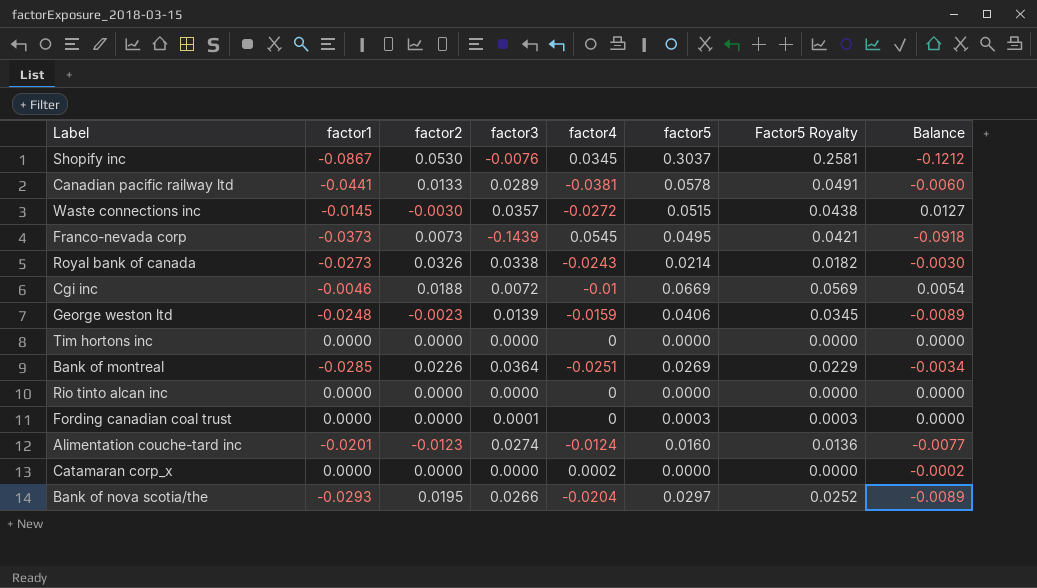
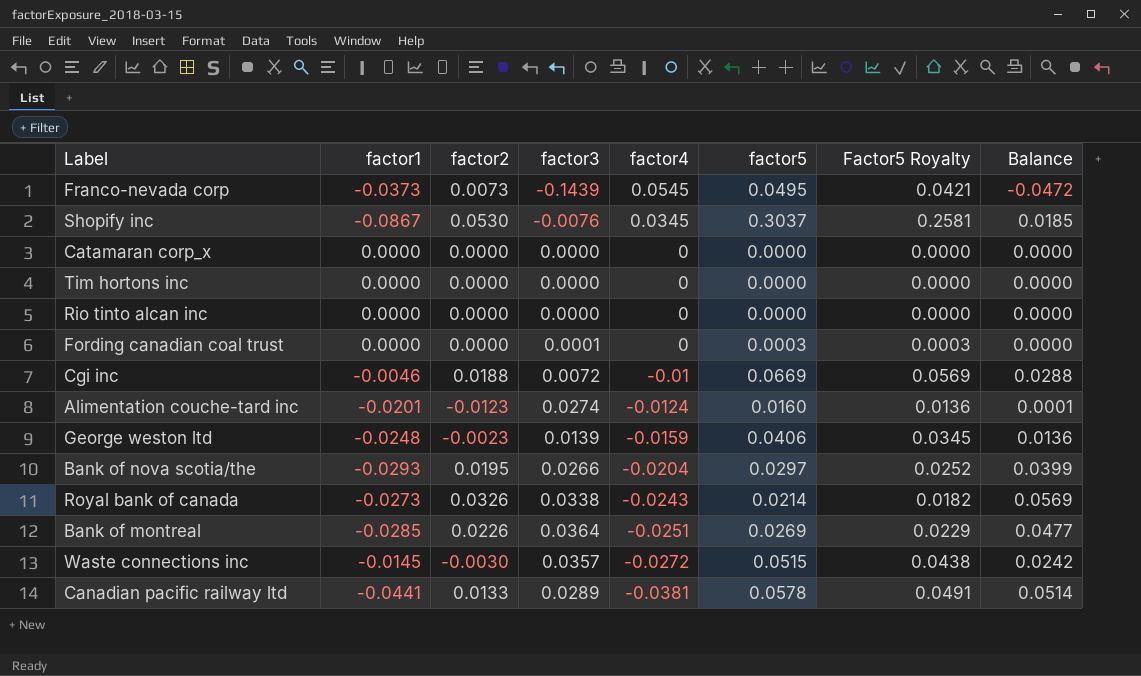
row order: none -> factor4 descending
column Balance | formula: [factor1] - [factor4] -> [factor2] - [factor4]
Catamaran corp_x | factor4: 0.0002 -> 0

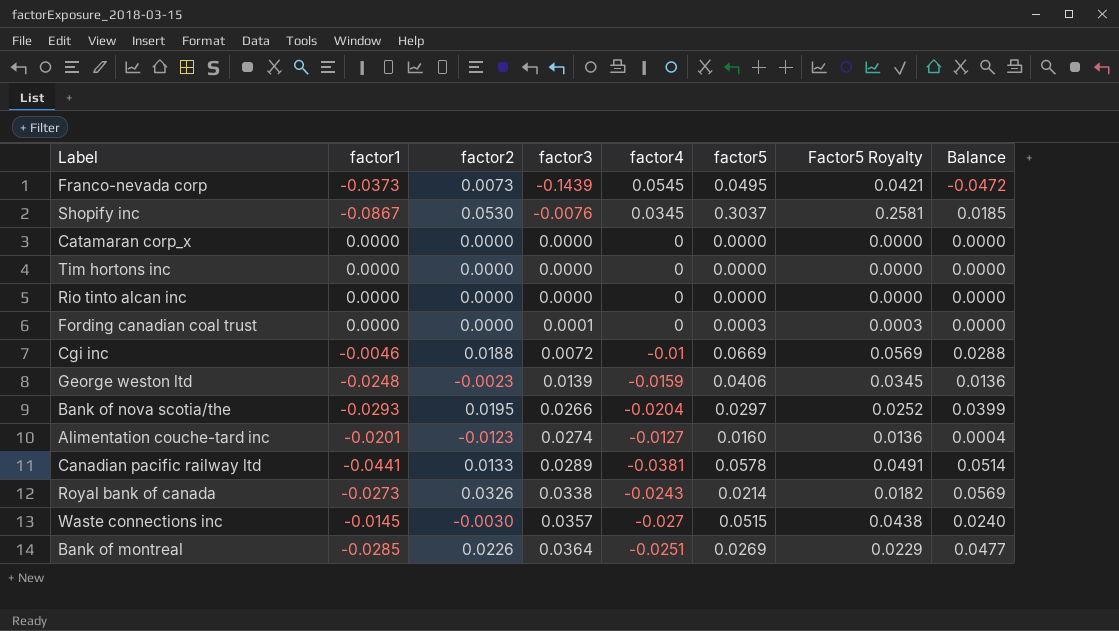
row order: factor4 descending -> factor3 ascending
Alimentation couche-tard inc | factor4: -0.0124 -> -0.0127
Alimentation couche-tard inc | Balance: 0.0001 -> 0.0004
Waste connections inc | factor4: -0.0272 -> -0.027
Waste connections inc | Balance: 0.0242 -> 0.0240

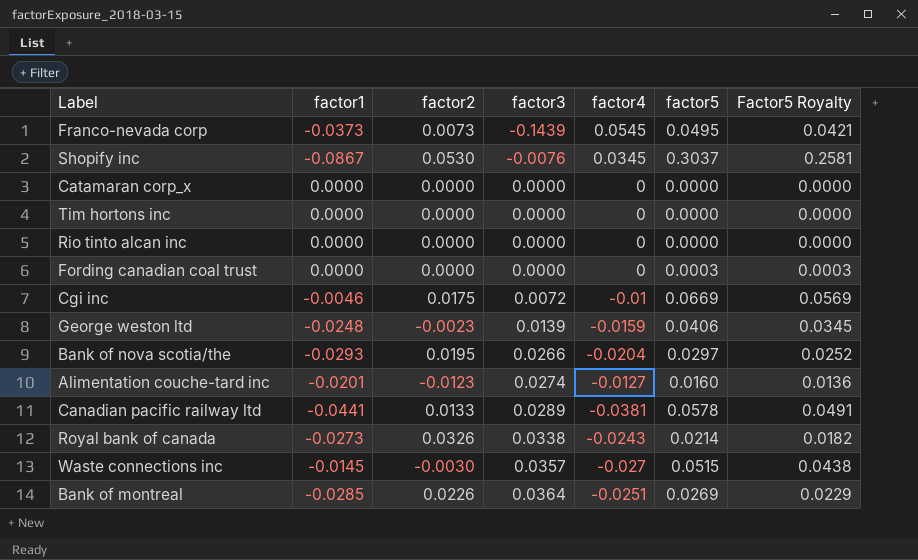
column Balance | formula: [factor2] - [factor4] -> none
Fording canadian coal trust | factor3: 0.0001 -> 0.0000
Cgi inc | factor2: 0.0188 -> 0.0175

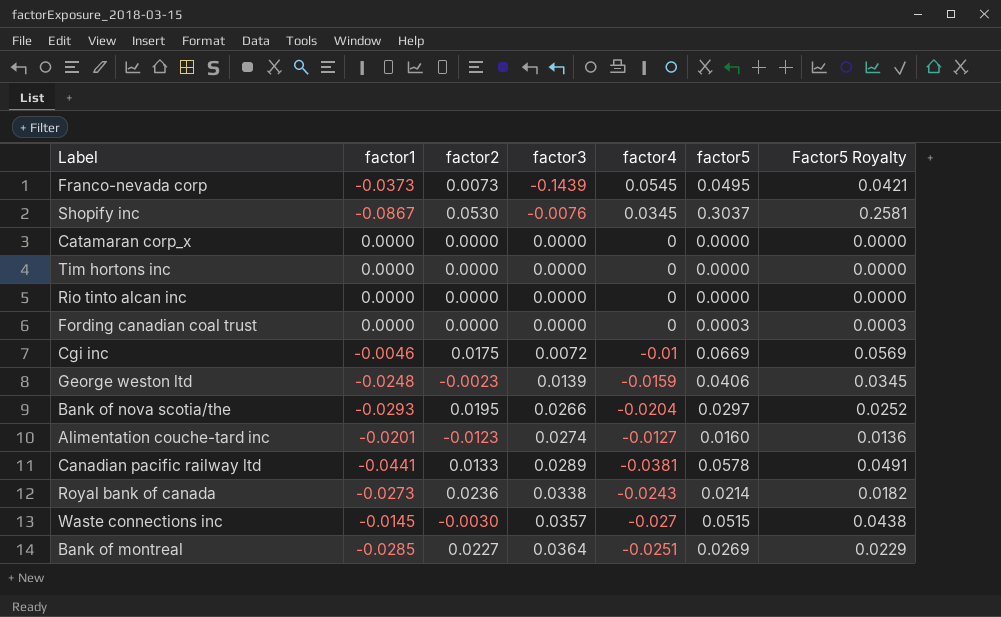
Royal bank of canada | factor2: 0.0326 -> 0.0236
Bank of montreal | factor2: 0.0226 -> 0.0227

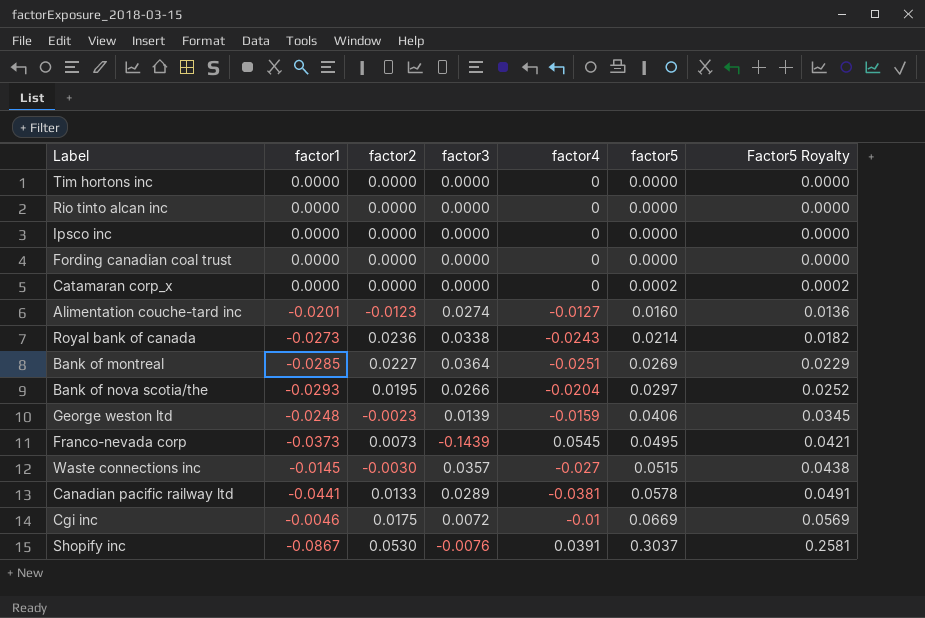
row order: factor3 ascending -> factor5 ascending
row Ipsco inc: none -> 0.0000 | 0.0000 | 0.0000 | 0 | 0.0000 | 0.0000
Fording canadian coal trust | factor5: 0.0003 -> 0.0000
Fording canadian coal trust | Factor5 Royalty: 0.0003 -> 0.0000
Catamaran corp_x | factor5: 0.0000 -> 0.0002
Catamaran corp_x | Factor5 Royalty: 0.0000 -> 0.0002
Shopify inc | factor4: 0.0345 -> 0.0391

